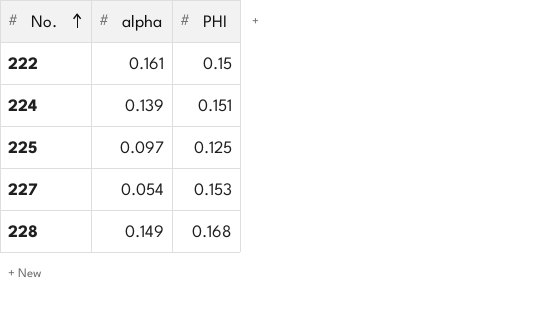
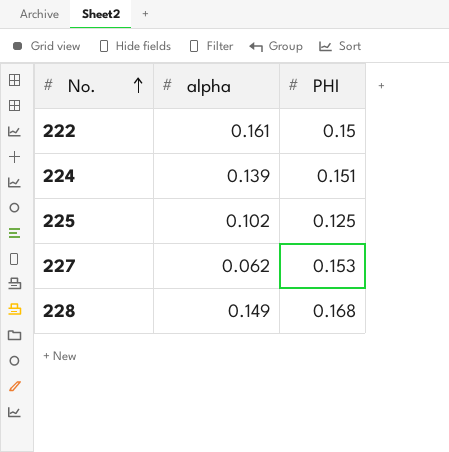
225 | alpha: 0.097 -> 0.102
227 | alpha: 0.054 -> 0.062

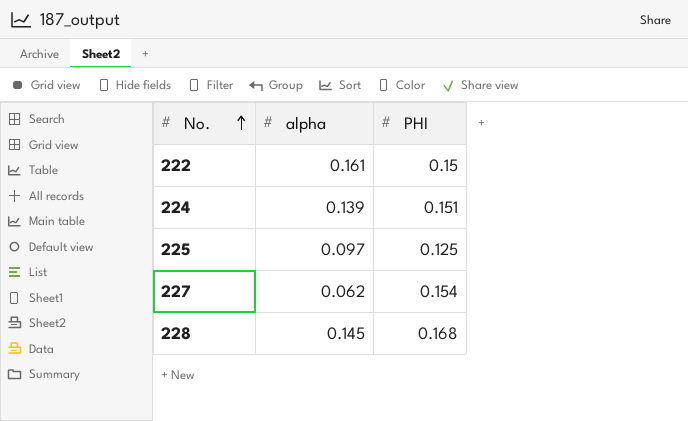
225 | alpha: 0.102 -> 0.097
227 | PHI: 0.153 -> 0.154
228 | alpha: 0.149 -> 0.145

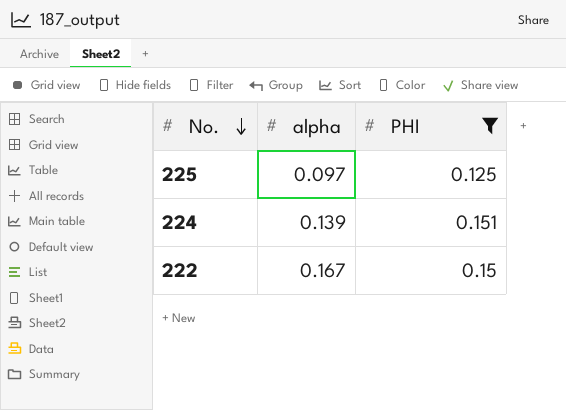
filter: none -> PHI <= 0.151
row order: No. ascending -> No. descending
222 | alpha: 0.161 -> 0.167

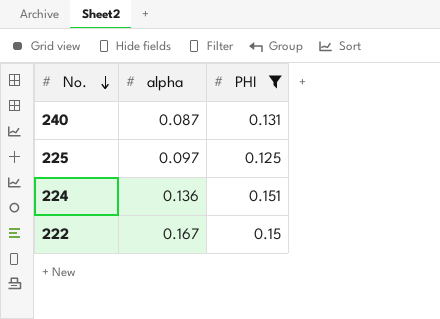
row 240: none -> 0.087 | 0.131
224 | alpha: 0.139 -> 0.136

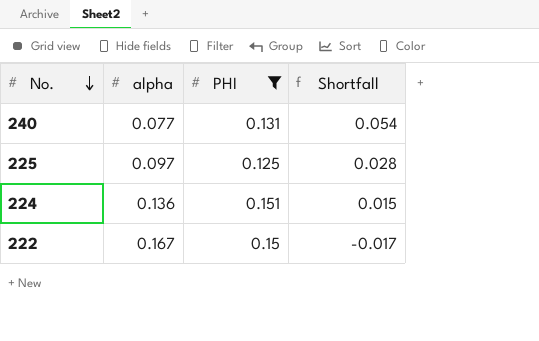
column Shortfall | formula: none -> [PHI] - [alpha]
240 | alpha: 0.087 -> 0.077

